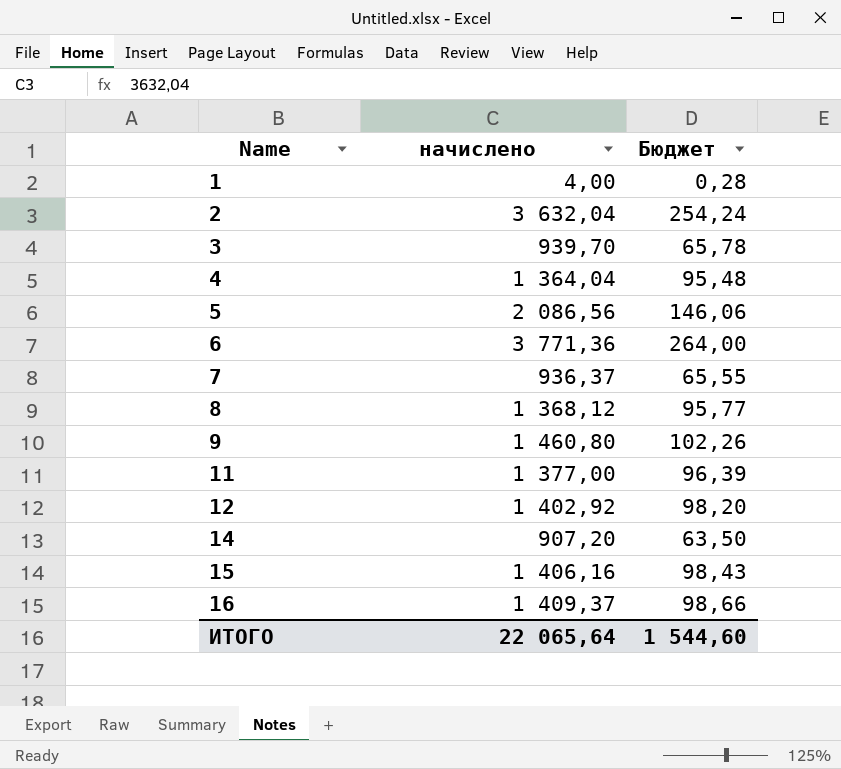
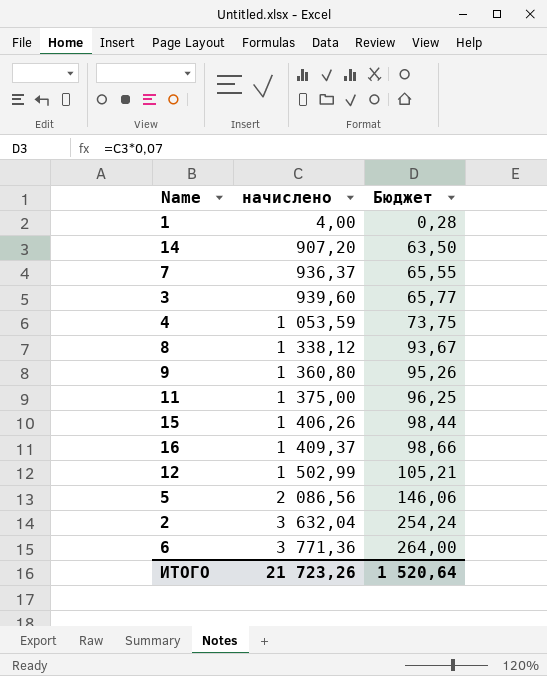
row order: Name ascending -> начислено ascending
3 | начислено: 939,70 -> 939,60
3 | Бюджет: 65,78 -> 65,77
4 | начислено: 1 364,04 -> 1 053,59
4 | Бюджет: 95,48 -> 73,75
8 | начислено: 1 368,12 -> 1 338,12
8 | Бюджет: 95,77 -> 93,67
9 | начислено: 1 460,80 -> 1 360,80
9 | Бюджет: 102,26 -> 95,26
11 | начислено: 1 377,00 -> 1 375,00
11 | Бюджет: 96,39 -> 96,25
15 | начислено: 1 406,16 -> 1 406,26
15 | Бюджет: 98,43 -> 98,44
12 | начислено: 1 402,92 -> 1 502,99
12 | Бюджет: 98,20 -> 105,21
ИТОГО | начислено: 22 065,64 -> 21 723,26
ИТОГО | Бюджет: 1 544,60 -> 1 520,64

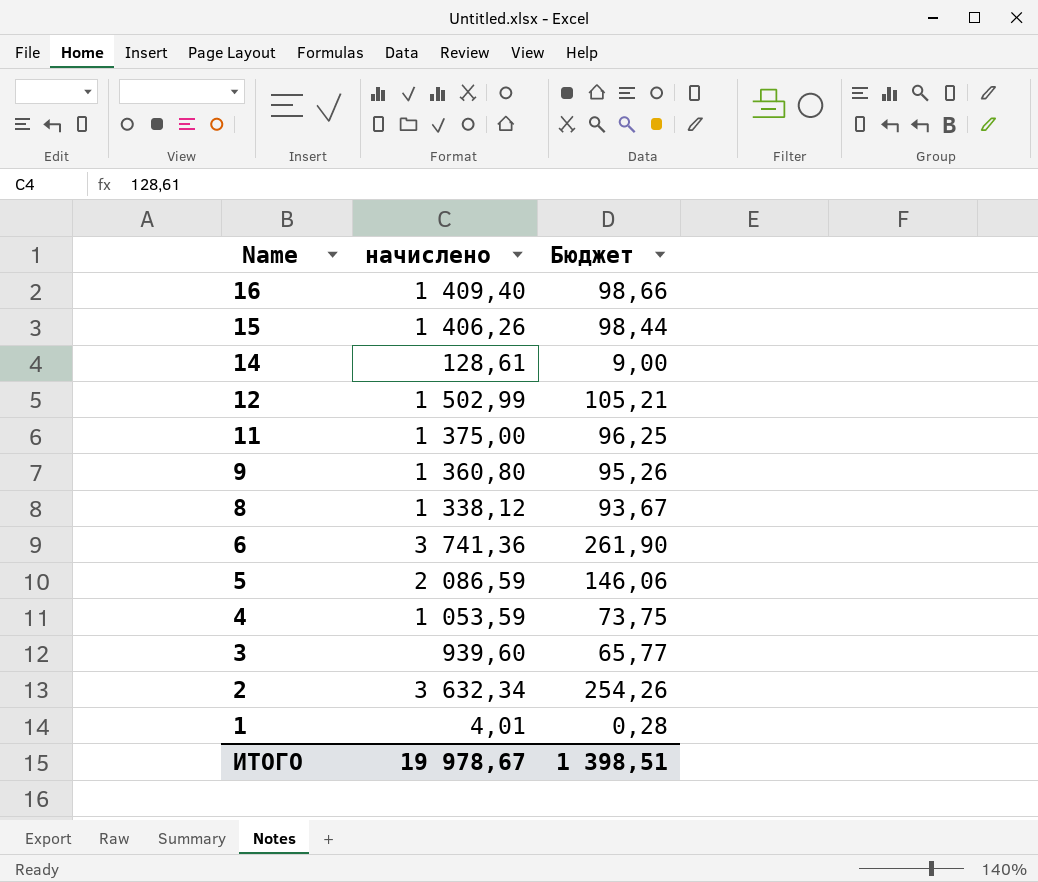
row order: начислено ascending -> Name descending
row 7: 936,37 | 65,55 -> none
16 | начислено: 1 409,37 -> 1 409,40
14 | начислено: 907,20 -> 128,61
14 | Бюджет: 63,50 -> 9,00
6 | начислено: 3 771,36 -> 3 741,36
6 | Бюджет: 264,00 -> 261,90
5 | начислено: 2 086,56 -> 2 086,59
2 | начислено: 3 632,04 -> 3 632,34
2 | Бюджет: 254,24 -> 254,26
1 | начислено: 4,00 -> 4,01
ИТОГО | начислено: 21 723,26 -> 19 978,67
ИТОГО | Бюджет: 1 520,64 -> 1 398,51

